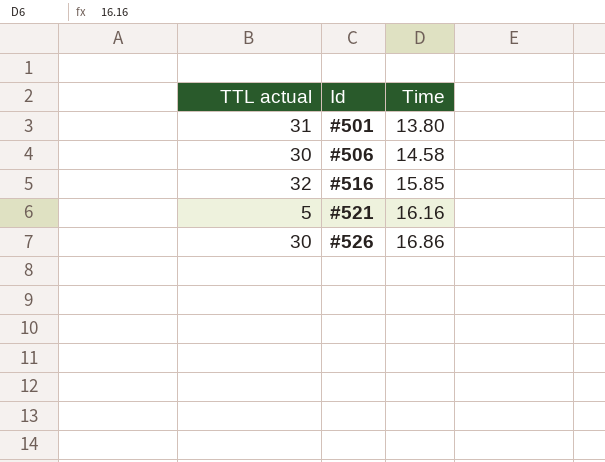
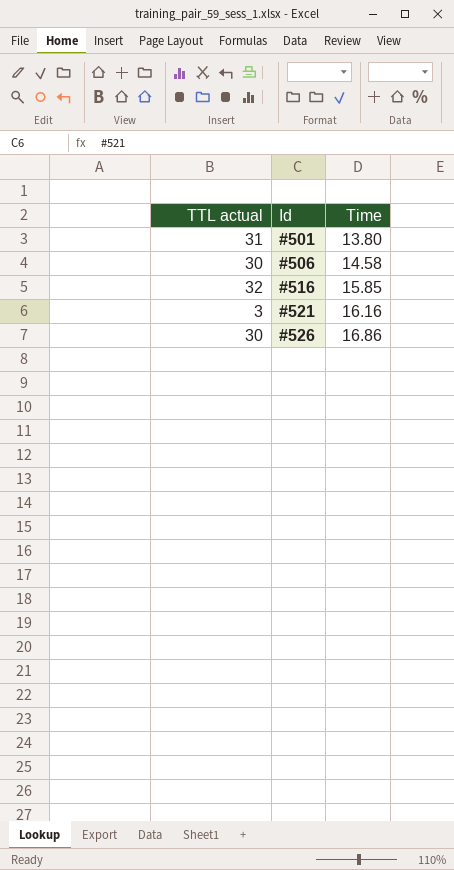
#521 | TTL actual: 5 -> 3

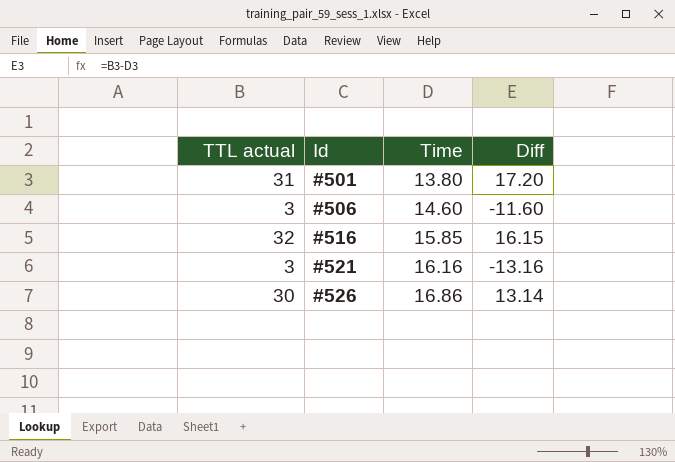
column Diff | formula: none -> [TTL actual] - [Time]
#506 | TTL actual: 30 -> 3
#506 | Time: 14.58 -> 14.60

